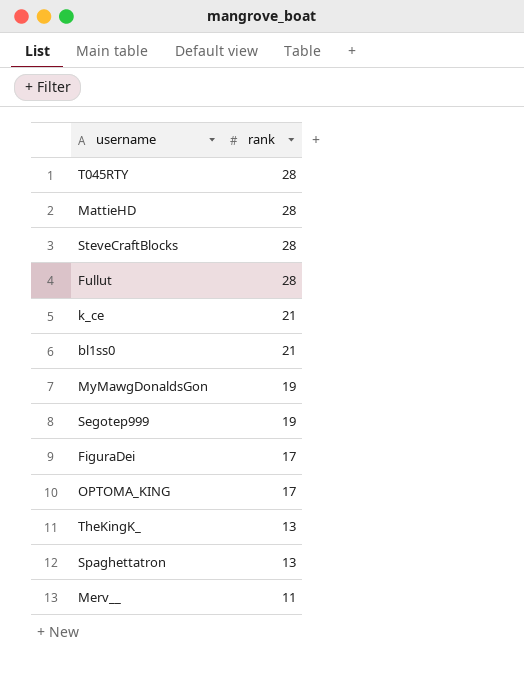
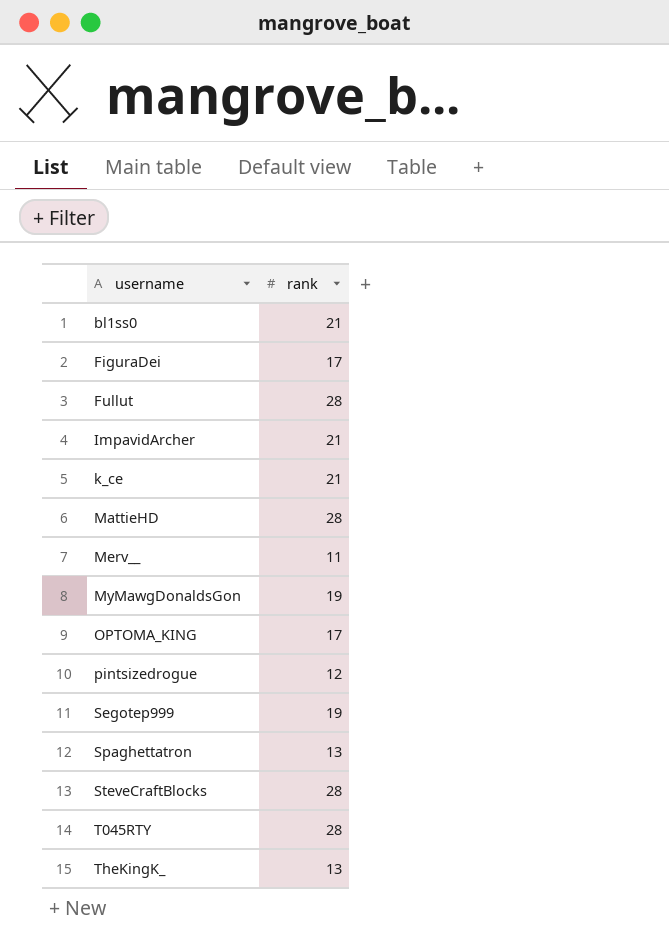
row order: rank descending -> username ascending
row ImpavidArcher: none -> 21
row pintsizedrogue: none -> 12

